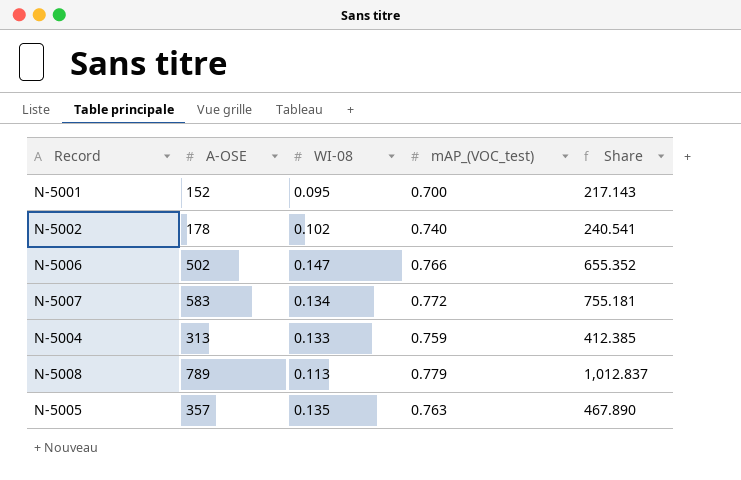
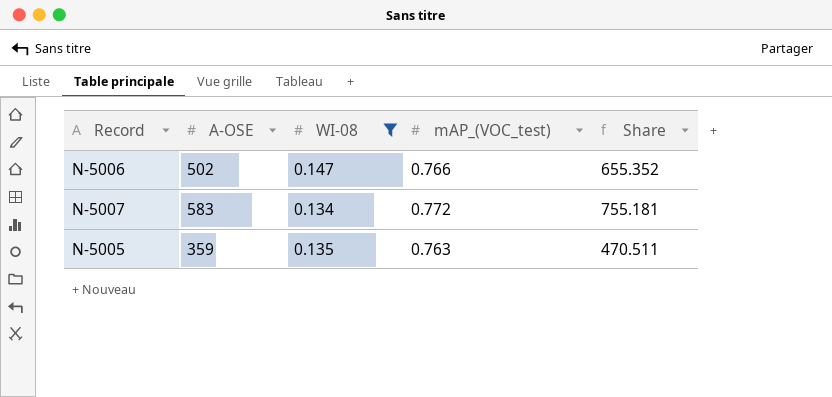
filter: none -> WI-08 >= 0.134
N-5005 | A-OSE: 357 -> 359
N-5005 | Share: 467.890 -> 470.511

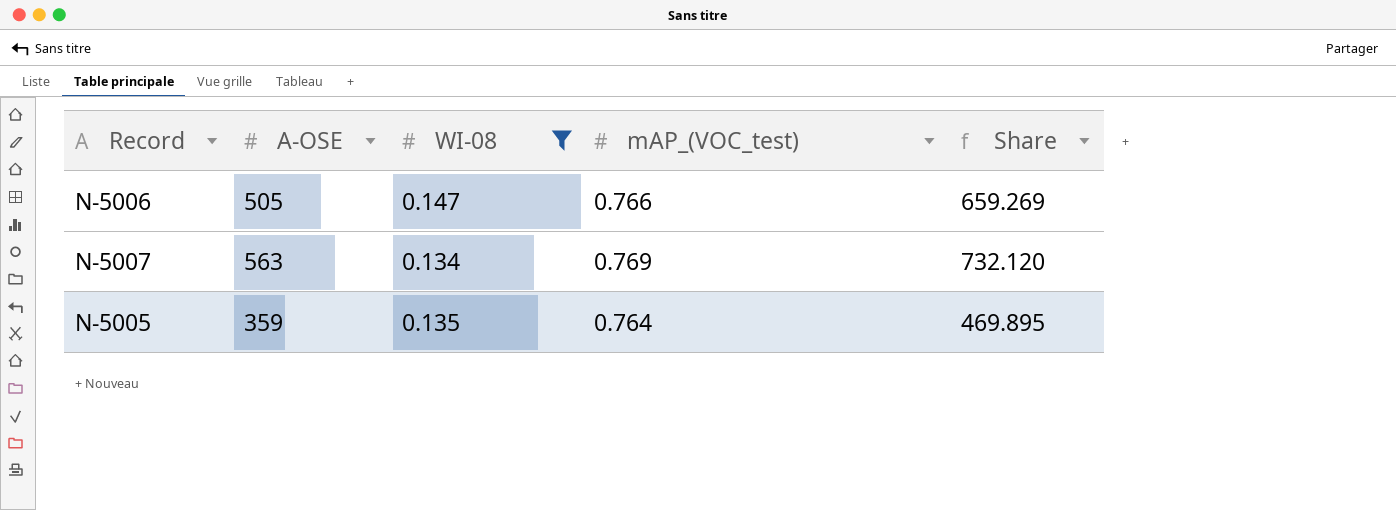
N-5006 | A-OSE: 502 -> 505
N-5006 | Share: 655.352 -> 659.269
N-5007 | A-OSE: 583 -> 563
N-5007 | mAP_(VOC_test): 0.772 -> 0.769
N-5007 | Share: 755.181 -> 732.120
N-5005 | mAP_(VOC_test): 0.763 -> 0.764
N-5005 | Share: 470.511 -> 469.895

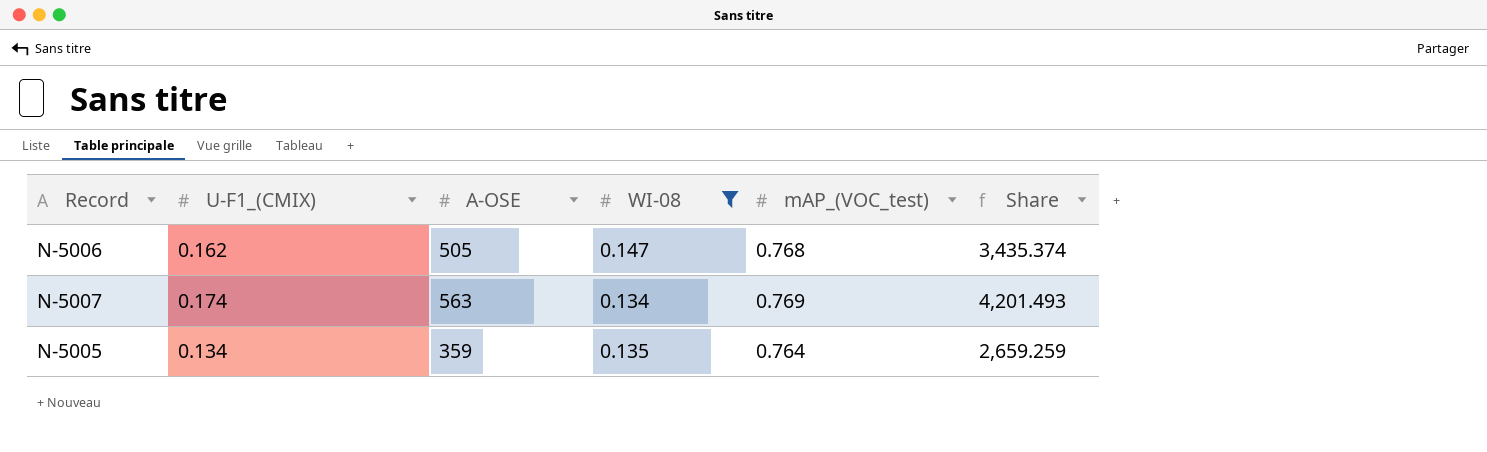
column U-F1_(CMIX) | position: none -> 2
column Share | formula: [A-OSE] / [mAP_(VOC_test)] -> [A-OSE] / [WI-08]
N-5006 | mAP_(VOC_test): 0.766 -> 0.768

